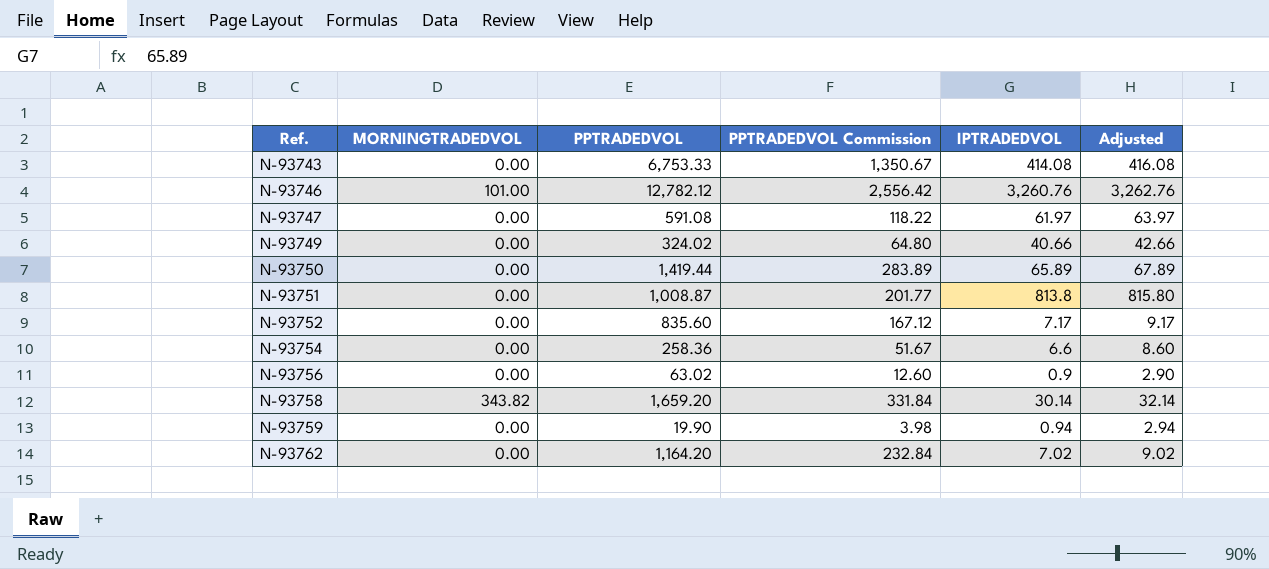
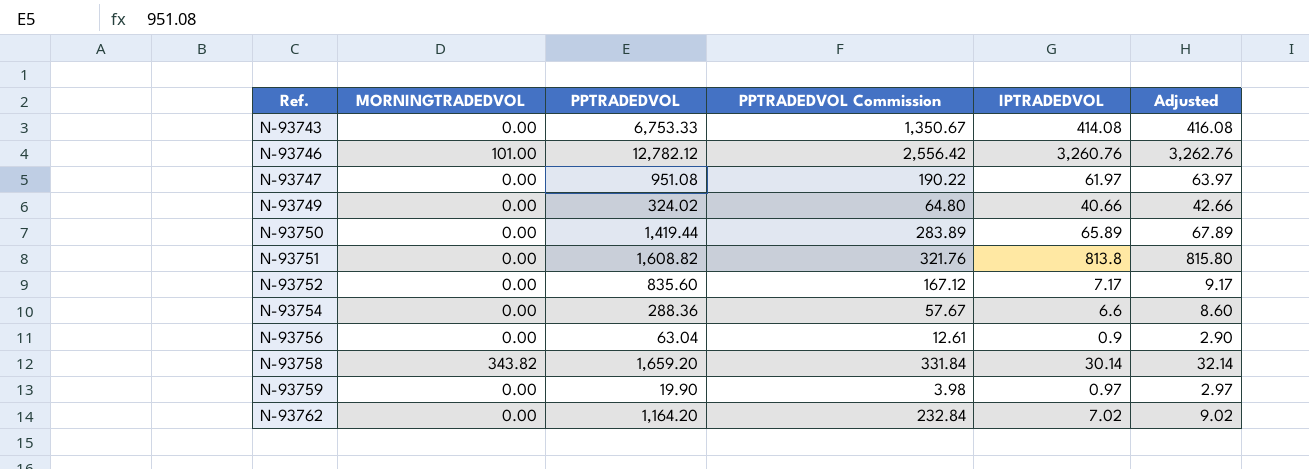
N-93747 | PPTRADEDVOL: 591.08 -> 951.08
N-93747 | PPTRADEDVOL Commission: 118.22 -> 190.22
N-93751 | PPTRADEDVOL: 1,008.87 -> 1,608.82
N-93751 | PPTRADEDVOL Commission: 201.77 -> 321.76
N-93754 | PPTRADEDVOL: 258.36 -> 288.36
N-93754 | PPTRADEDVOL Commission: 51.67 -> 57.67
N-93756 | PPTRADEDVOL: 63.02 -> 63.04
N-93756 | PPTRADEDVOL Commission: 12.60 -> 12.61
N-93759 | IPTRADEDVOL: 0.94 -> 0.97
N-93759 | Adjusted: 2.94 -> 2.97

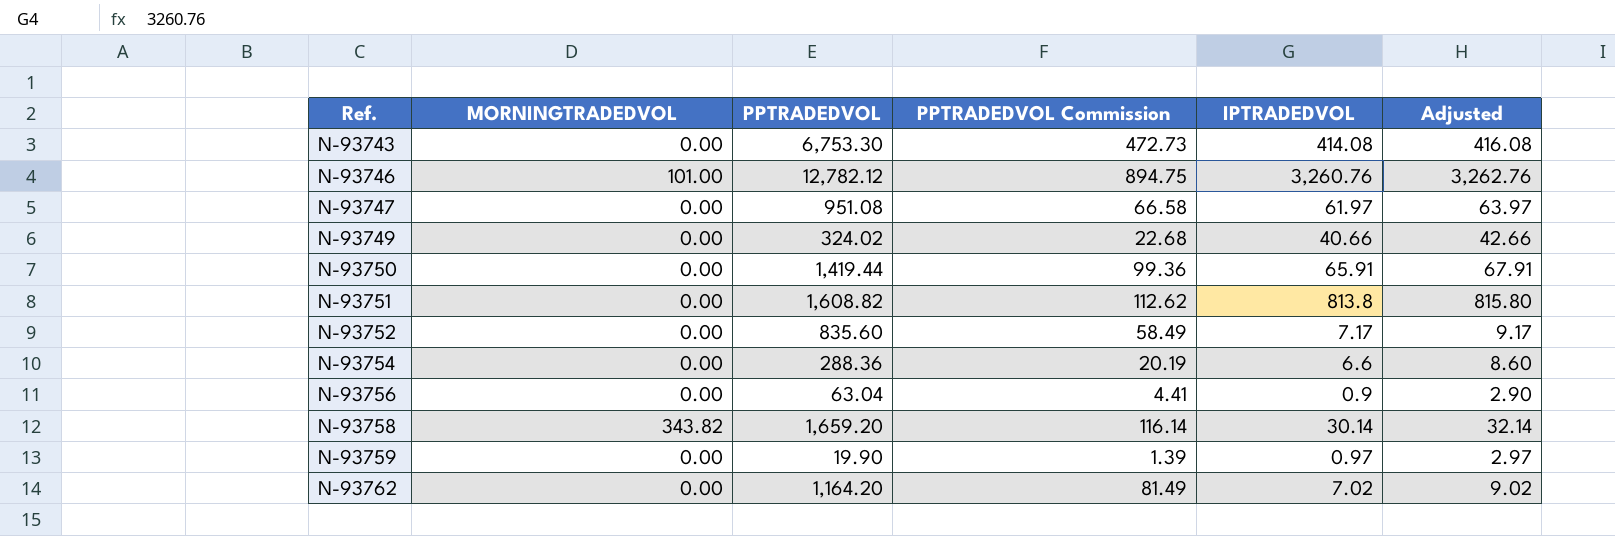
column PPTRADEDVOL Commission | formula: [PPTRADEDVOL] * 0.2 -> [PPTRADEDVOL] * 0.07
N-93743 | PPTRADEDVOL: 6,753.33 -> 6,753.30
N-93750 | IPTRADEDVOL: 65.89 -> 65.91
N-93750 | Adjusted: 67.89 -> 67.91

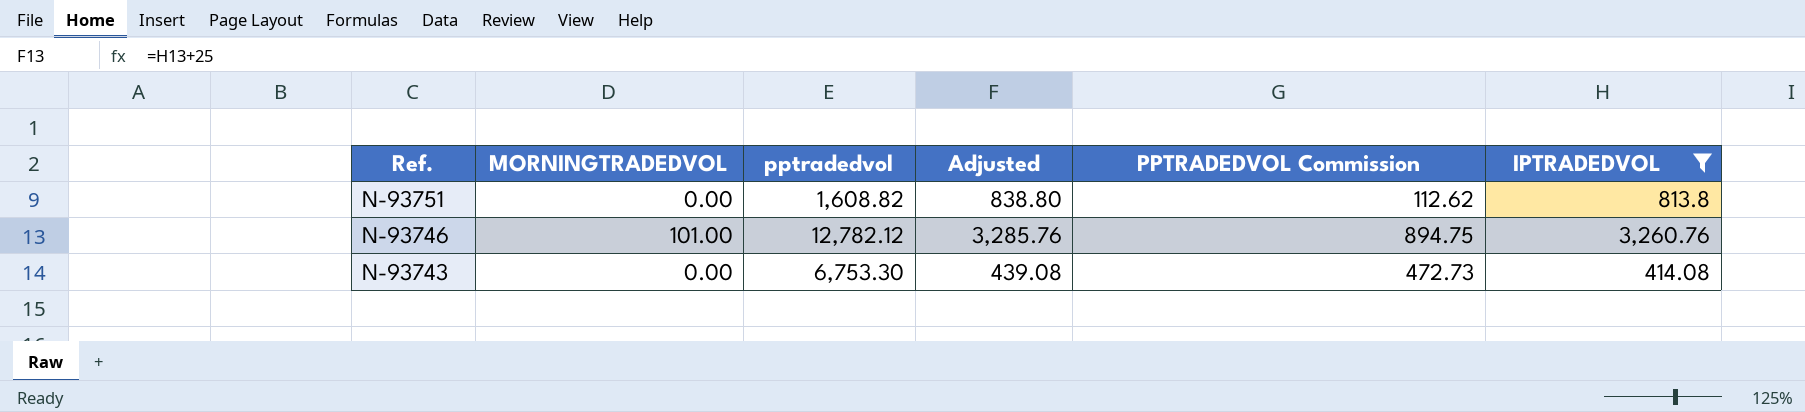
filter: none -> IPTRADEDVOL >= 414.08
row order: Ref. ascending -> Ref. descending
column name: PPTRADEDVOL -> pptradedvol
column Adjusted | formula: [IPTRADEDVOL] + 2 -> [IPTRADEDVOL] + 25
column Adjusted | position: 6 -> 4

